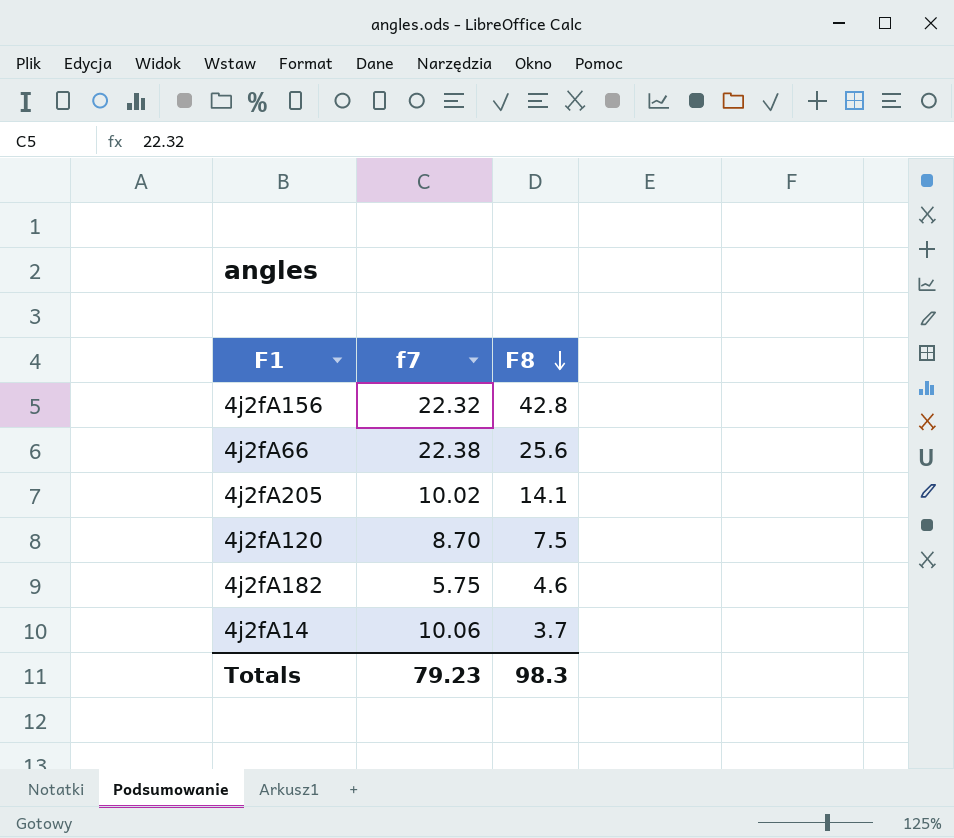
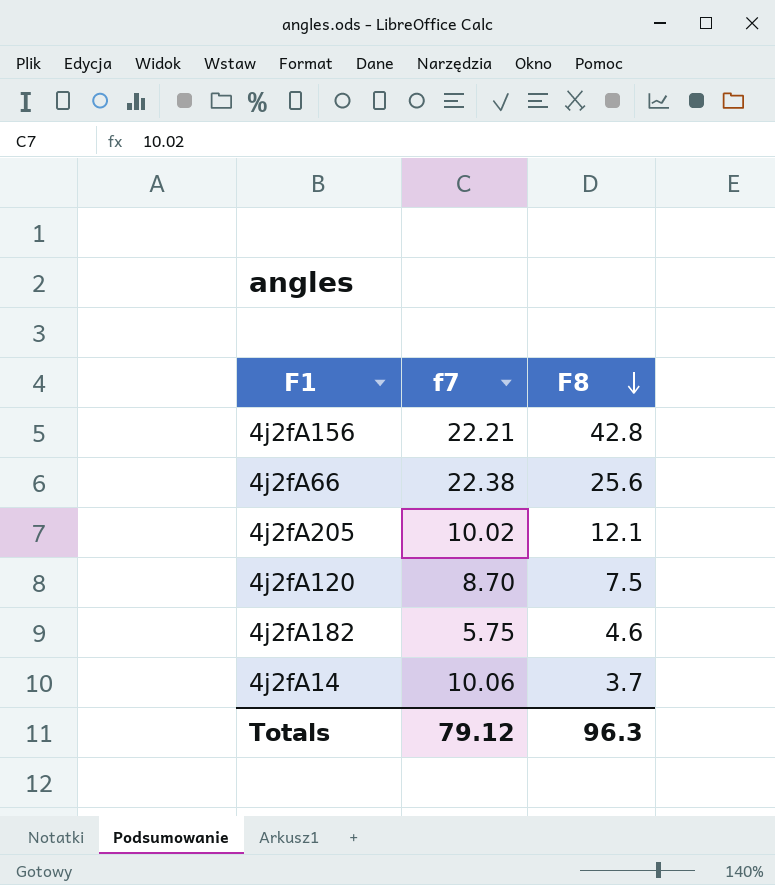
4j2fA156 | f7: 22.32 -> 22.21
4j2fA205 | F8: 14.1 -> 12.1
Totals | f7: 79.23 -> 79.12
Totals | F8: 98.3 -> 96.3

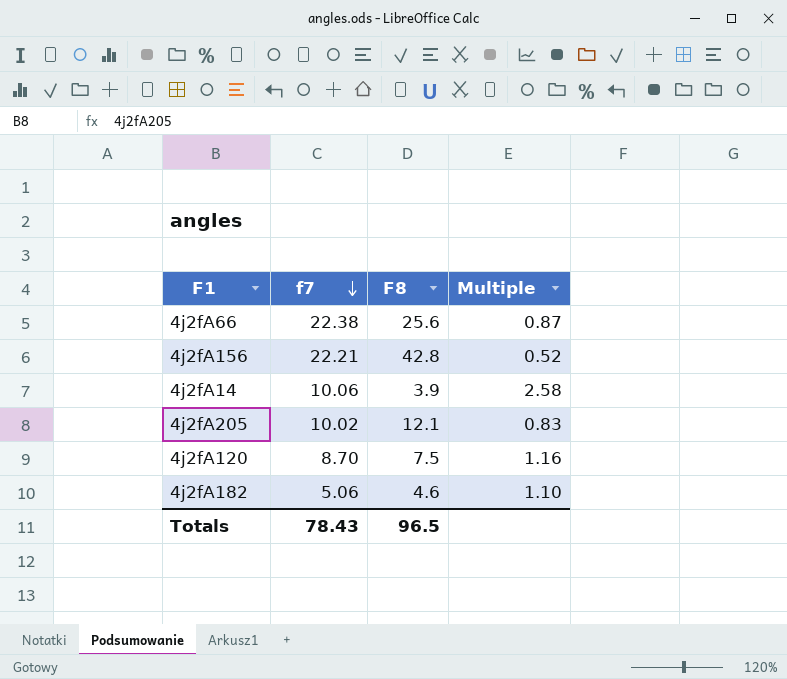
row order: F8 descending -> f7 descending
column Multiple | formula: none -> [f7] / [F8]
4j2fA14 | F8: 3.7 -> 3.9
4j2fA182 | f7: 5.75 -> 5.06
Totals | f7: 79.12 -> 78.43
Totals | F8: 96.3 -> 96.5

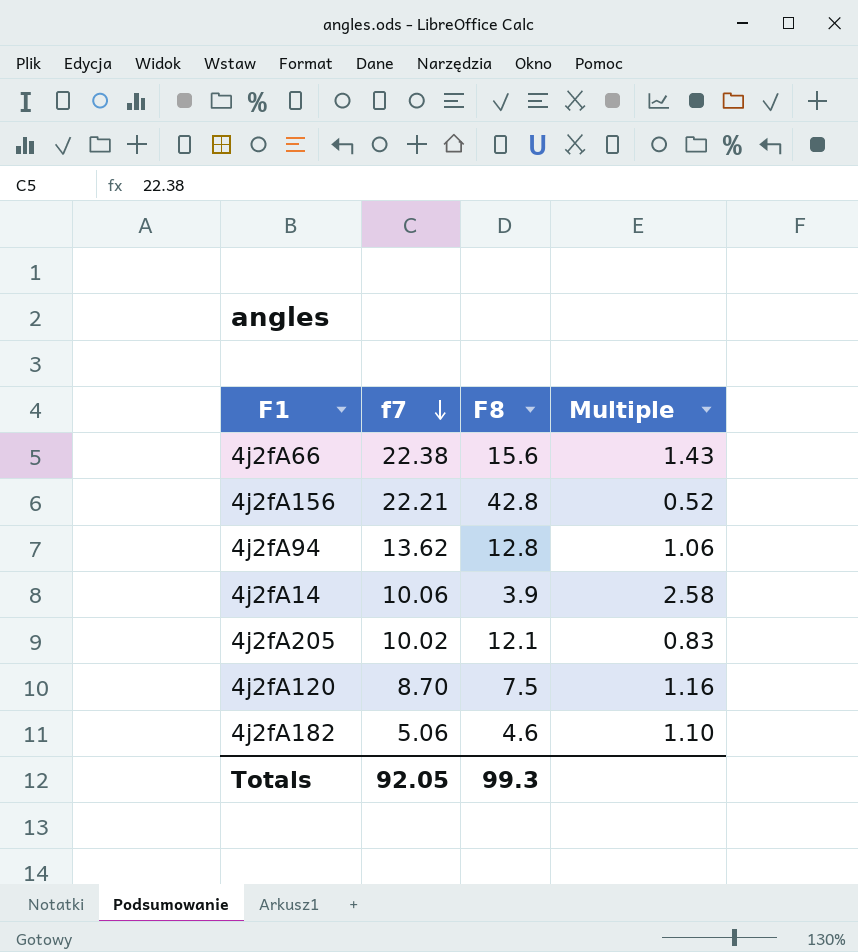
4j2fA66 | F8: 25.6 -> 15.6
4j2fA66 | Multiple: 0.87 -> 1.43
row 4j2fA94: none -> 13.62 | 12.8 | 1.06
Totals | f7: 78.43 -> 92.05
Totals | F8: 96.5 -> 99.3

